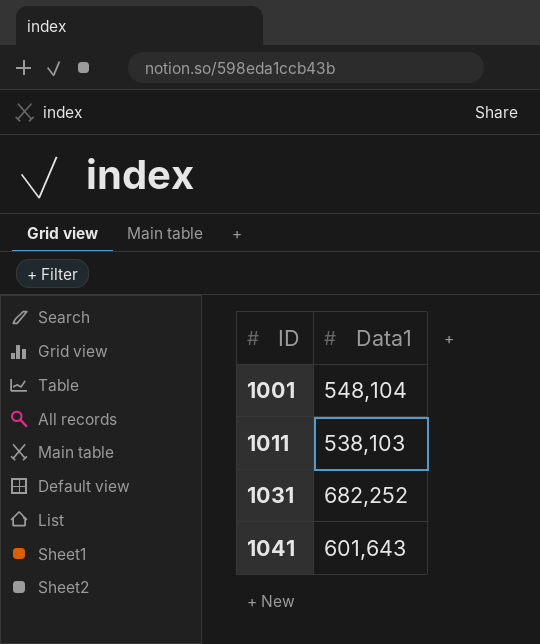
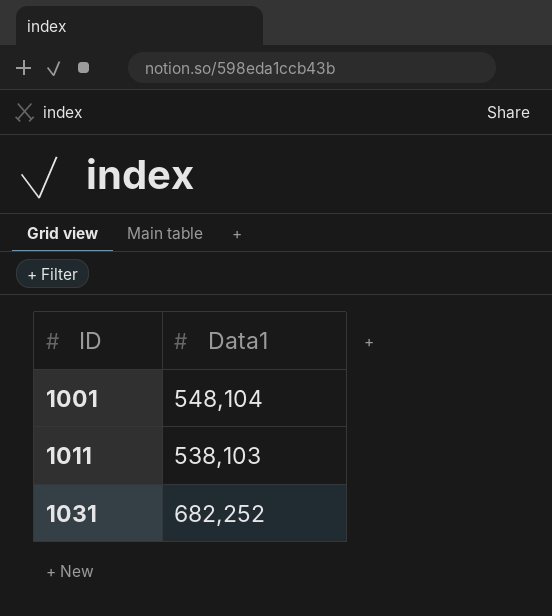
row 1041: 601,643 -> none

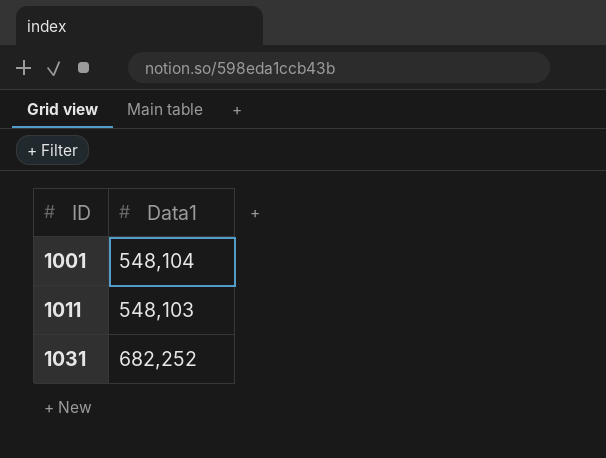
1011 | Data1: 538,103 -> 548,103

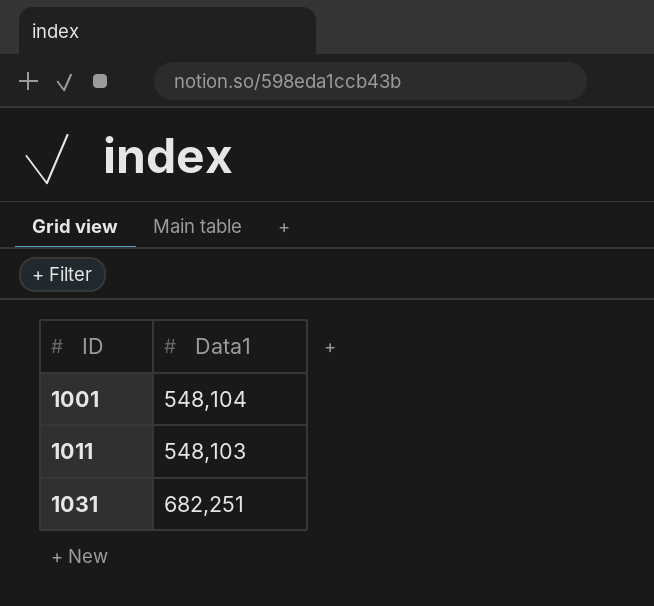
1031 | Data1: 682,252 -> 682,251

